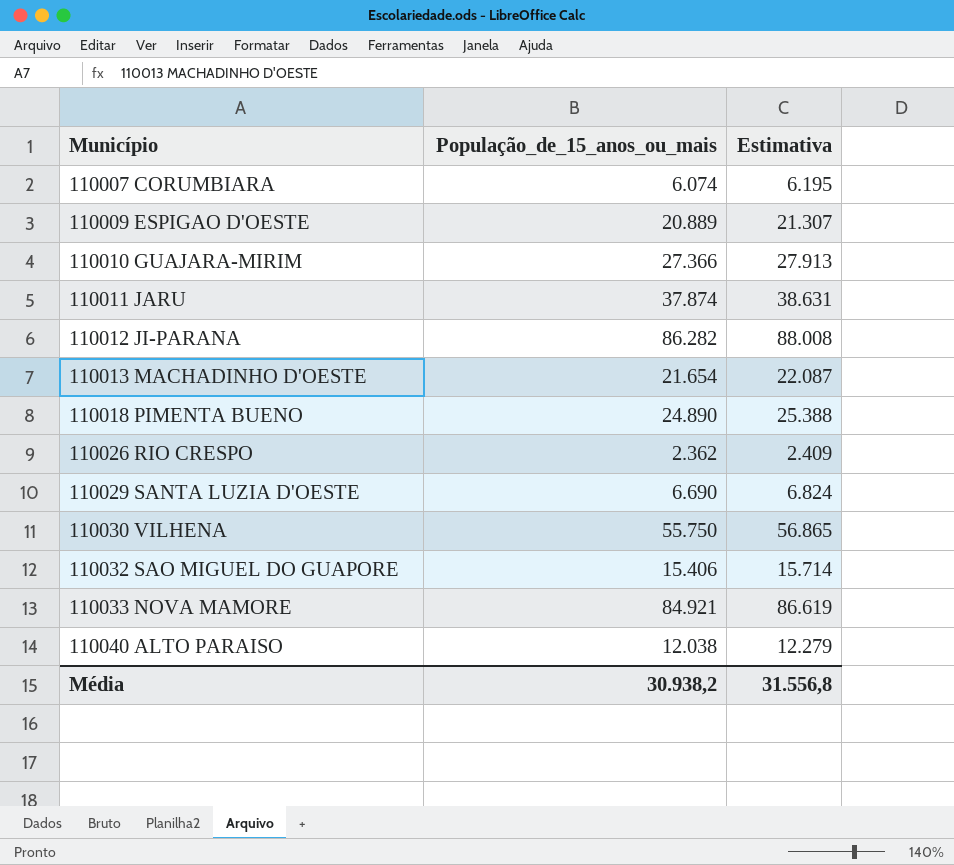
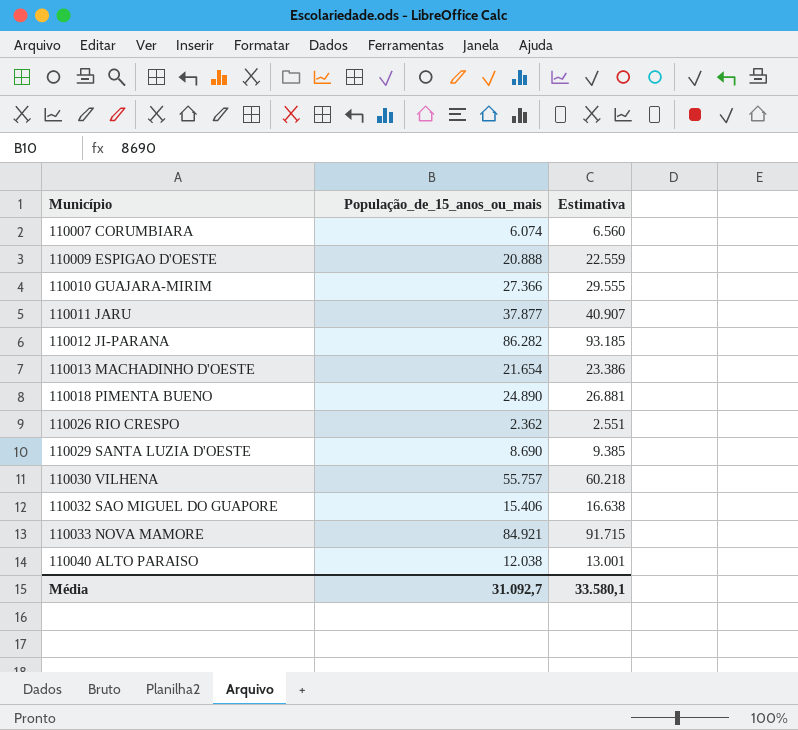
column Estimativa | formula: [População_de_15_anos_ou_mais] * 1,02 -> [População_de_15_anos_ou_mais] * 1,08
110009 ESPIGAO D'OESTE | População_de_15_anos_ou_mais: 20.889 -> 20.888
110011 JARU | População_de_15_anos_ou_mais: 37.874 -> 37.877
110029 SANTA LUZIA D'OESTE | População_de_15_anos_ou_mais: 6.690 -> 8.690
110030 VILHENA | População_de_15_anos_ou_mais: 55.750 -> 55.757
Média | População_de_15_anos_ou_mais: 30.938,2 -> 31.092,7
Média | Estimativa: 31.556,8 -> 33.580,1

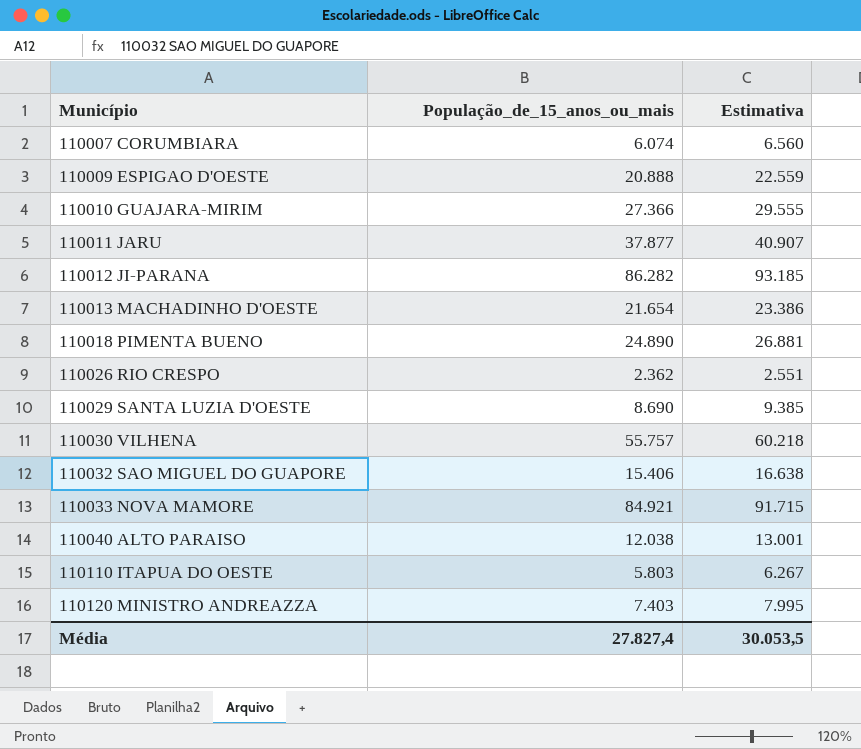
row 110110 ITAPUA DO OESTE: none -> 5.803 | 6.267
row 110120 MINISTRO ANDREAZZA: none -> 7.403 | 7.995
Média | População_de_15_anos_ou_mais: 31.092,7 -> 27.827,4
Média | Estimativa: 33.580,1 -> 30.053,5

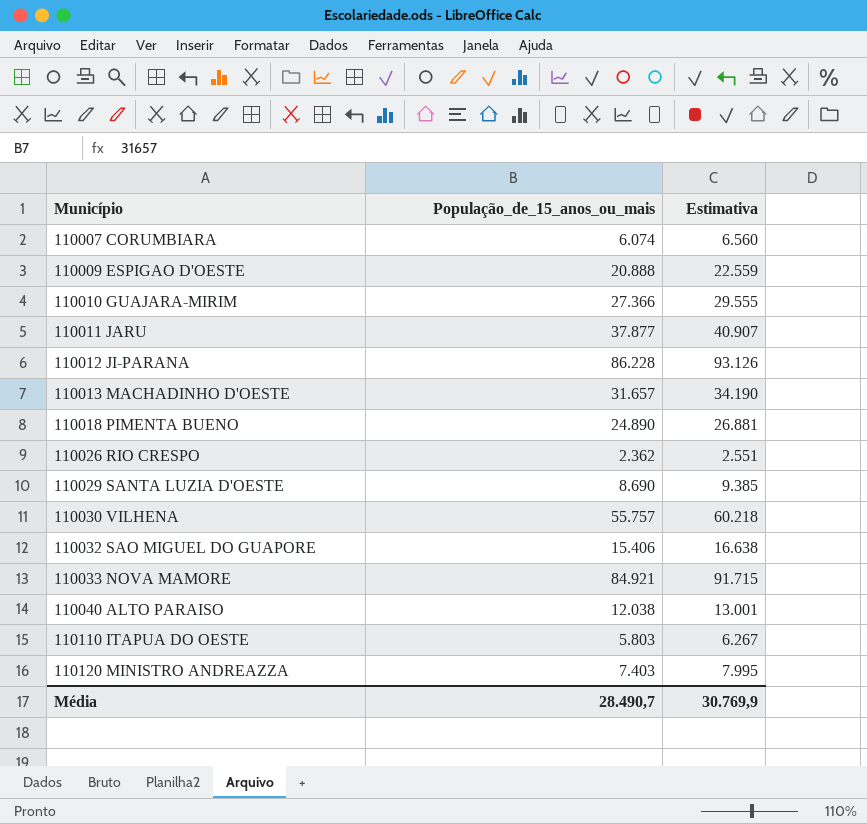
110012 JI-PARANA | População_de_15_anos_ou_mais: 86.282 -> 86.228
110012 JI-PARANA | Estimativa: 93.185 -> 93.126
110013 MACHADINHO D'OESTE | População_de_15_anos_ou_mais: 21.654 -> 31.657
110013 MACHADINHO D'OESTE | Estimativa: 23.386 -> 34.190
Média | População_de_15_anos_ou_mais: 27.827,4 -> 28.490,7
Média | Estimativa: 30.053,5 -> 30.769,9

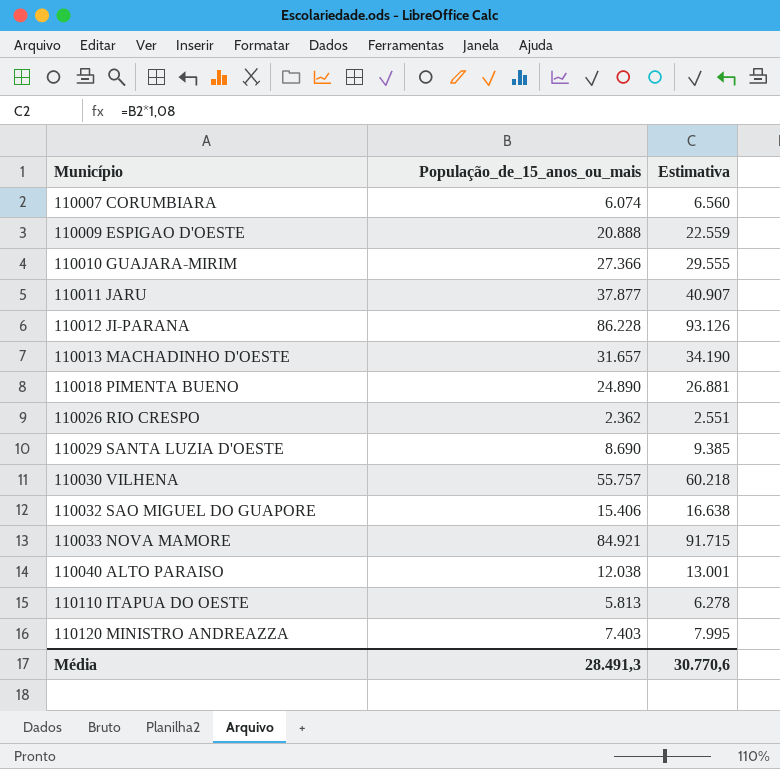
110110 ITAPUA DO OESTE | População_de_15_anos_ou_mais: 5.803 -> 5.813
110110 ITAPUA DO OESTE | Estimativa: 6.267 -> 6.278
Média | População_de_15_anos_ou_mais: 28.490,7 -> 28.491,3
Média | Estimativa: 30.769,9 -> 30.770,6

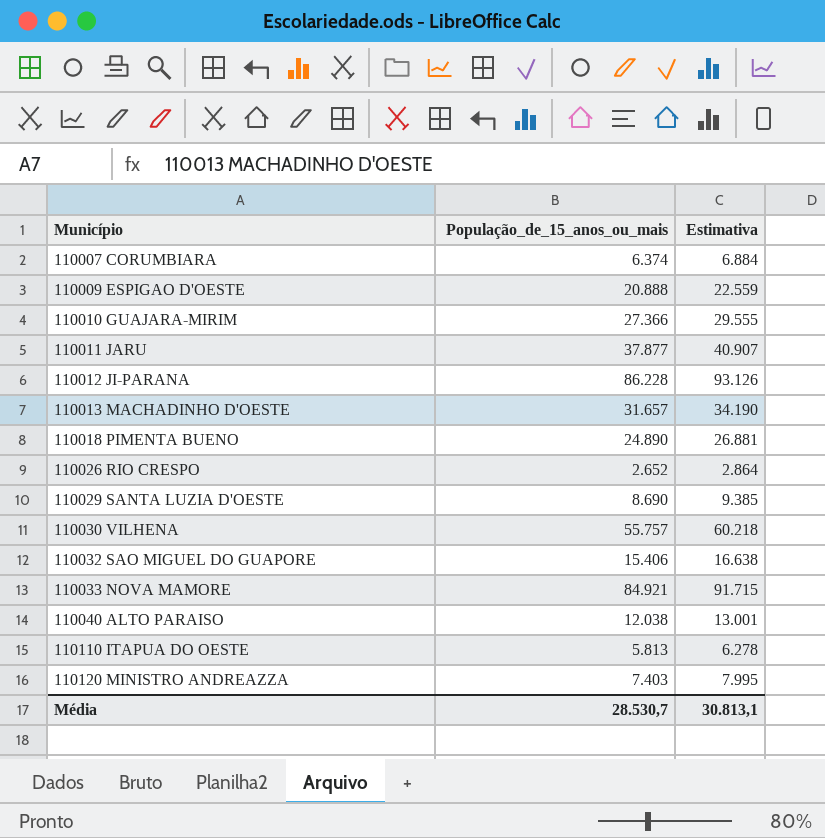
110007 CORUMBIARA | População_de_15_anos_ou_mais: 6.074 -> 6.374
110007 CORUMBIARA | Estimativa: 6.560 -> 6.884
110026 RIO CRESPO | População_de_15_anos_ou_mais: 2.362 -> 2.652
110026 RIO CRESPO | Estimativa: 2.551 -> 2.864
Média | População_de_15_anos_ou_mais: 28.491,3 -> 28.530,7
Média | Estimativa: 30.770,6 -> 30.813,1

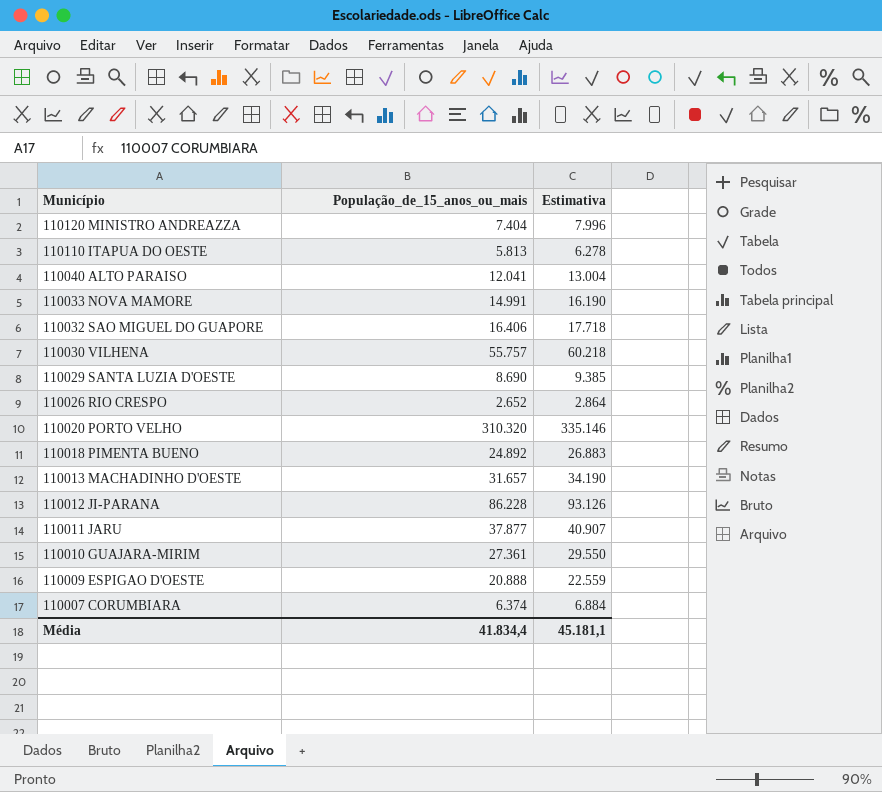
row order: Município ascending -> Município descending
110120 MINISTRO ANDREAZZA | População_de_15_anos_ou_mais: 7.403 -> 7.404
110120 MINISTRO ANDREAZZA | Estimativa: 7.995 -> 7.996
110040 ALTO PARAISO | População_de_15_anos_ou_mais: 12.038 -> 12.041
110040 ALTO PARAISO | Estimativa: 13.001 -> 13.004
110033 NOVA MAMORE | População_de_15_anos_ou_mais: 84.921 -> 14.991
110033 NOVA MAMORE | Estimativa: 91.715 -> 16.190
110032 SAO MIGUEL DO GUAPORE | População_de_15_anos_ou_mais: 15.406 -> 16.406
110032 SAO MIGUEL DO GUAPORE | Estimativa: 16.638 -> 17.718
row 110020 PORTO VELHO: none -> 310.320 | 335.146
110018 PIMENTA BUENO | População_de_15_anos_ou_mais: 24.890 -> 24.892
110018 PIMENTA BUENO | Estimativa: 26.881 -> 26.883
110010 GUAJARA-MIRIM | População_de_15_anos_ou_mais: 27.366 -> 27.361
110010 GUAJARA-MIRIM | Estimativa: 29.555 -> 29.550
Média | População_de_15_anos_ou_mais: 28.530,7 -> 41.834,4
Média | Estimativa: 30.813,1 -> 45.181,1

